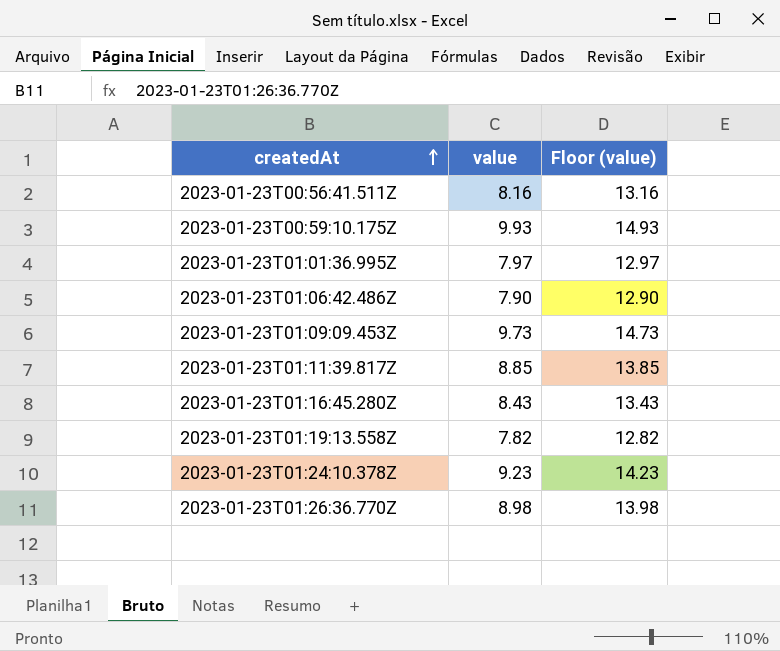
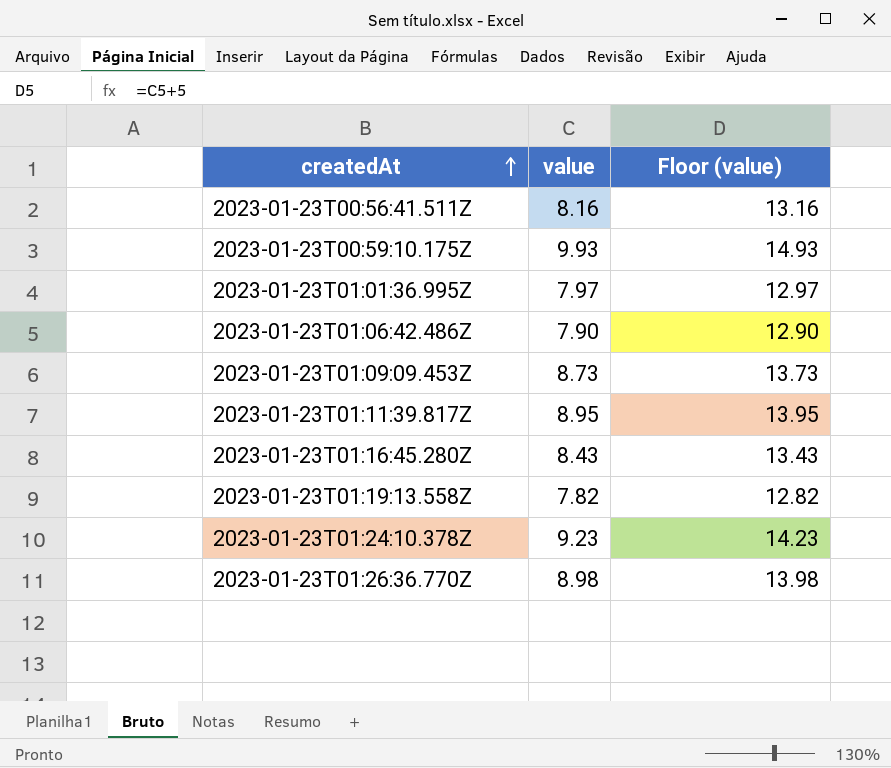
2023-01-23T01:09:09.453Z | value: 9.73 -> 8.73
2023-01-23T01:09:09.453Z | Floor (value): 14.73 -> 13.73
2023-01-23T01:11:39.817Z | value: 8.85 -> 8.95
2023-01-23T01:11:39.817Z | Floor (value): 13.85 -> 13.95

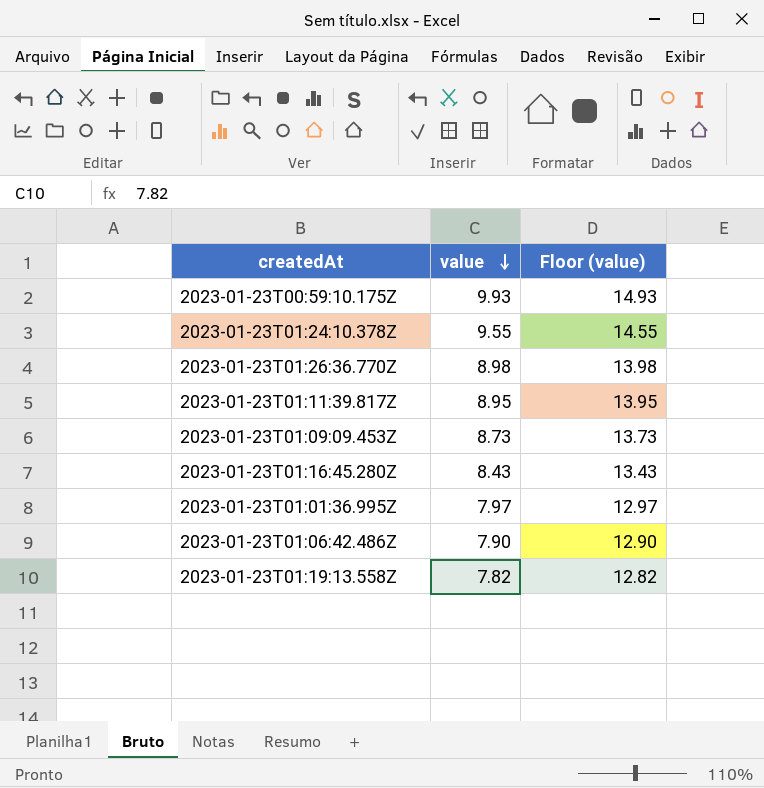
row order: createdAt ascending -> value descending
row 2023-01-23T00:56:41.511Z: 8.16 | 13.16 -> none
2023-01-23T01:24:10.378Z | value: 9.23 -> 9.55
2023-01-23T01:24:10.378Z | Floor (value): 14.23 -> 14.55

